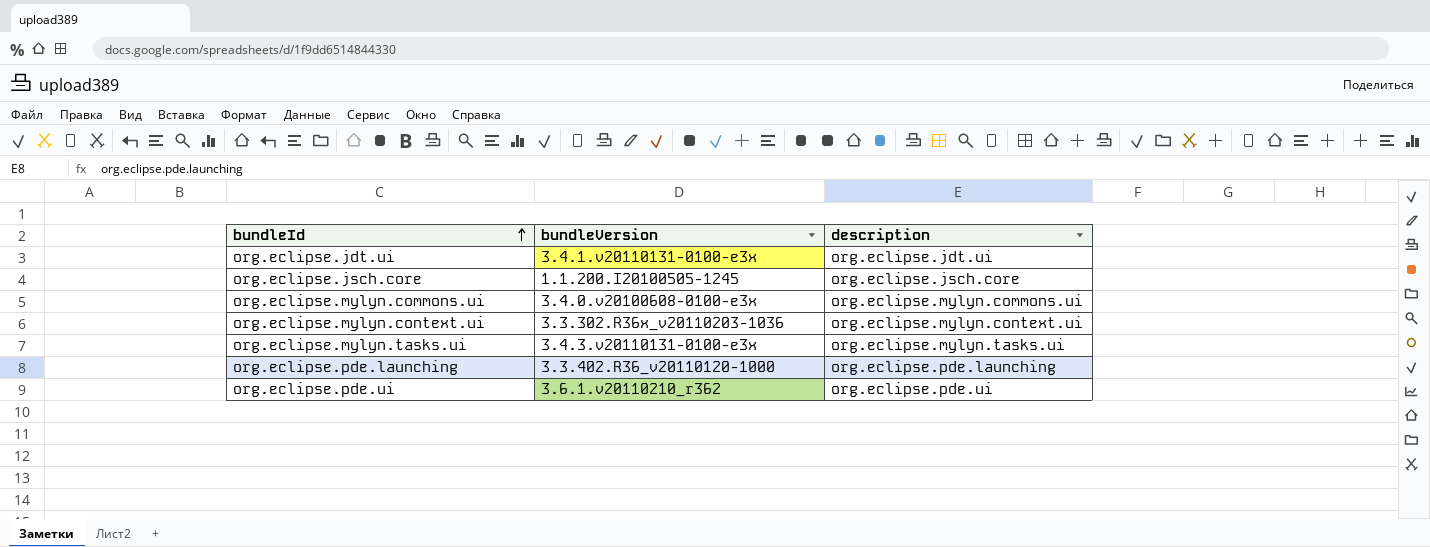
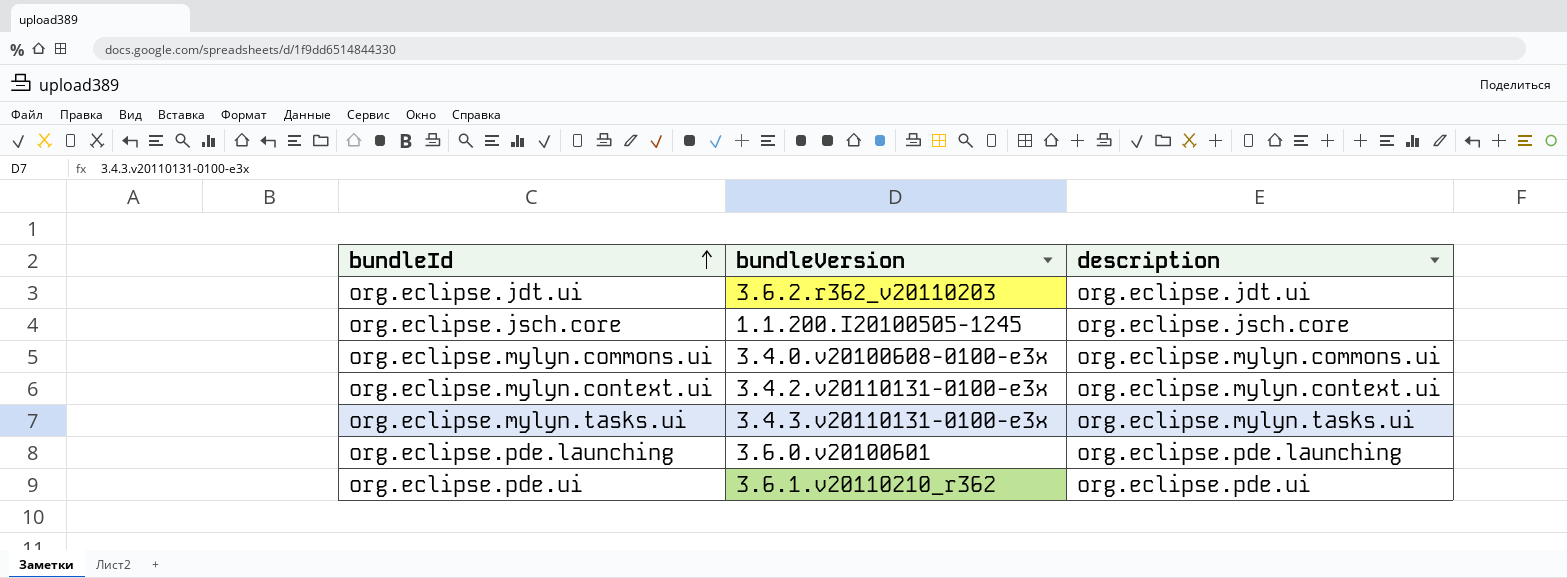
org.eclipse.jdt.ui | bundleVersion: 3.4.1.v20110131-0100-e3x -> 3.6.2.r362_v20110203
org.eclipse.mylyn.context.ui | bundleVersion: 3.3.302.R36x_v20110203-1036 -> 3.4.2.v20110131-0100-e3x
org.eclipse.pde.launching | bundleVersion: 3.3.402.R36_v20110120-1000 -> 3.6.0.v20100601

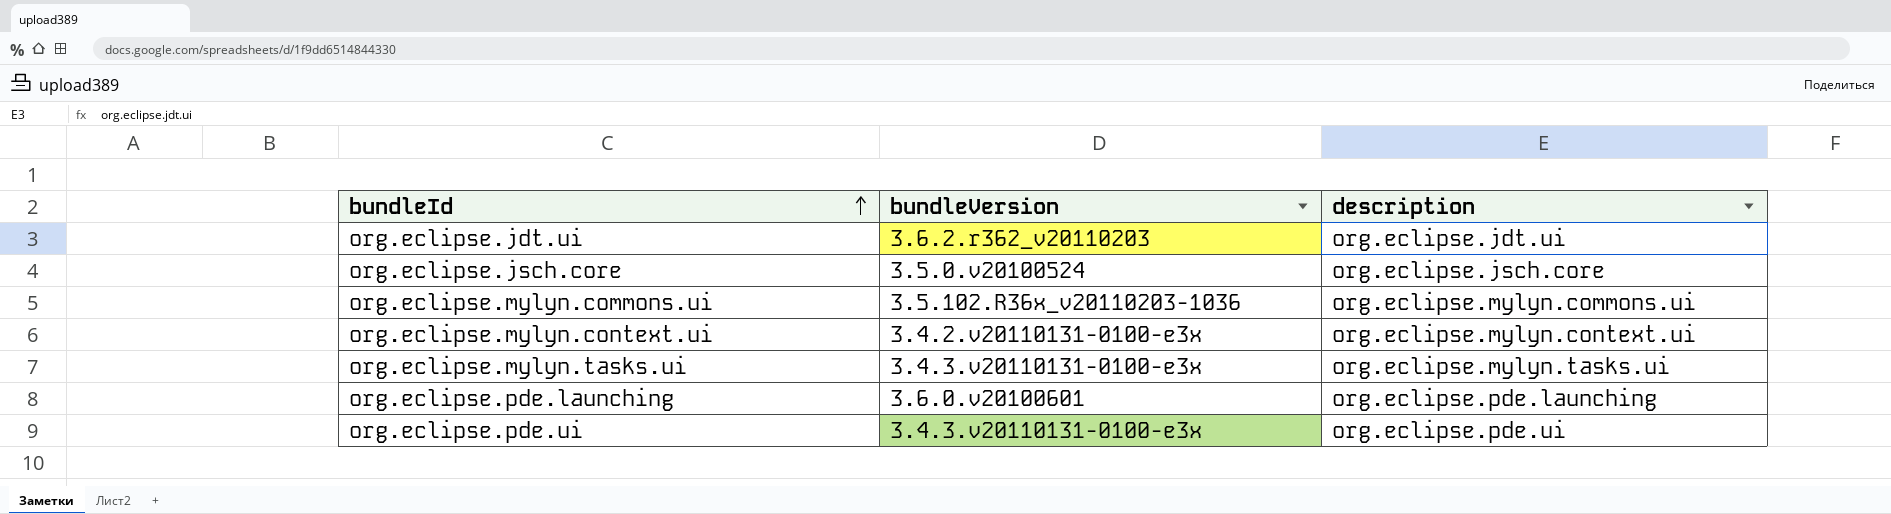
org.eclipse.jsch.core | bundleVersion: 1.1.200.I20100505-1245 -> 3.5.0.v20100524
org.eclipse.mylyn.commons.ui | bundleVersion: 3.4.0.v20100608-0100-e3x -> 3.5.102.R36x_v20110203-1036
org.eclipse.pde.ui | bundleVersion: 3.6.1.v20110210_r362 -> 3.4.3.v20110131-0100-e3x

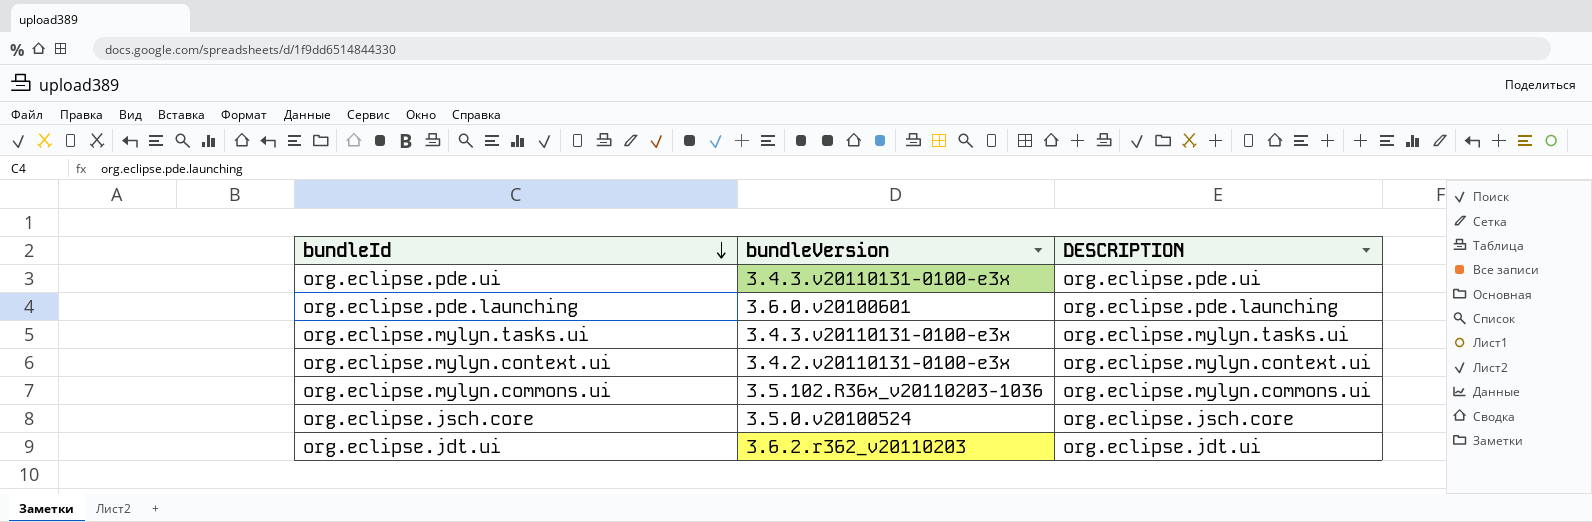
row order: bundleId ascending -> bundleId descending
column name: description -> DESCRIPTION

